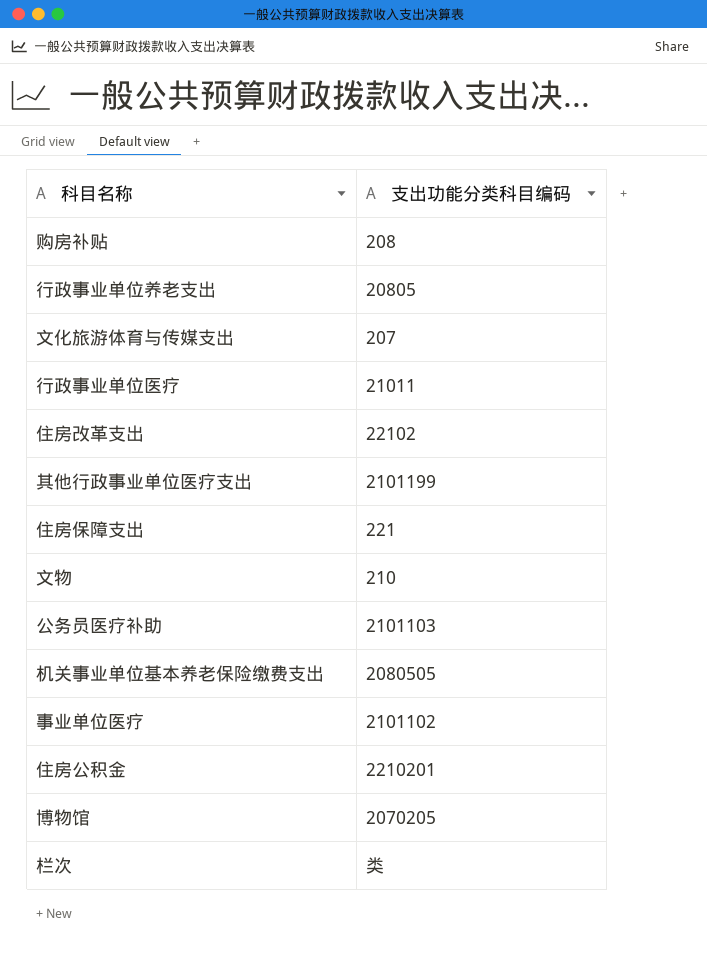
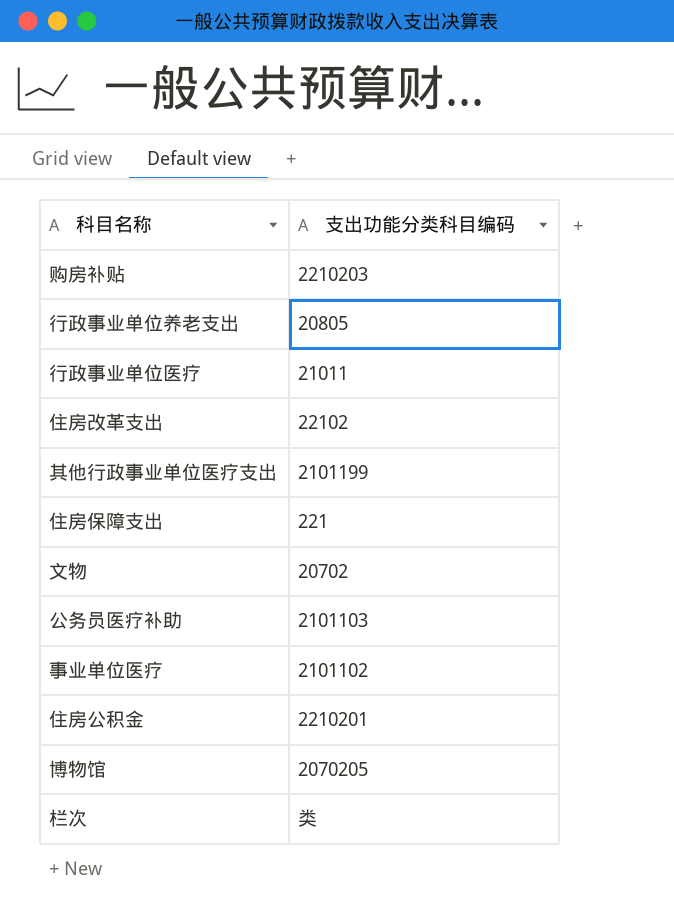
row 文化旅游体育与传媒支出: 207 -> none
row 机关事业单位基本养老保险缴费支出: 2080505 -> none
购房补贴 | 支出功能分类科目编码: 208 -> 2210203
文物 | 支出功能分类科目编码: 210 -> 20702

